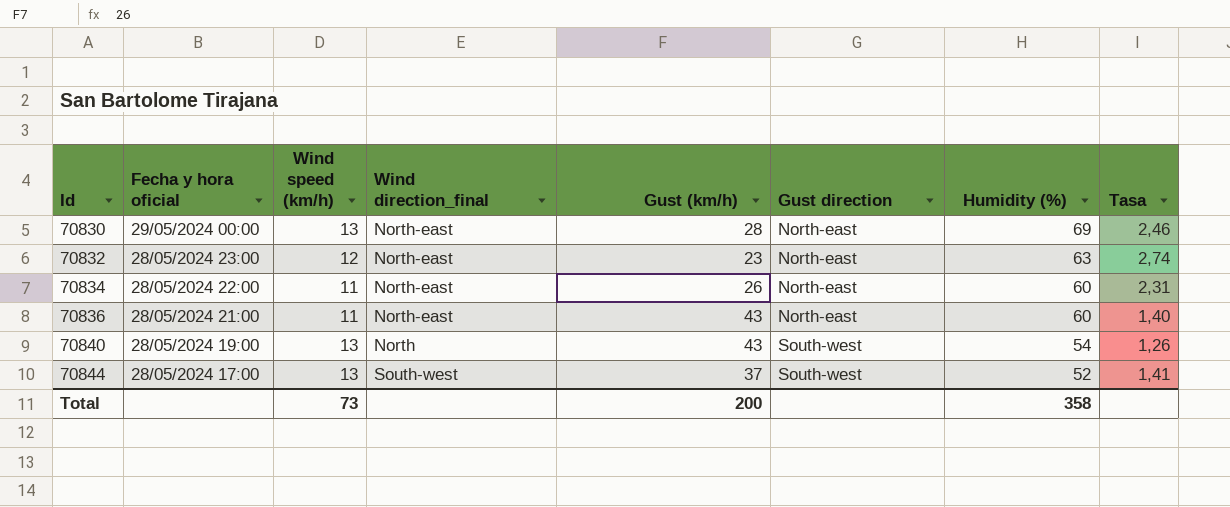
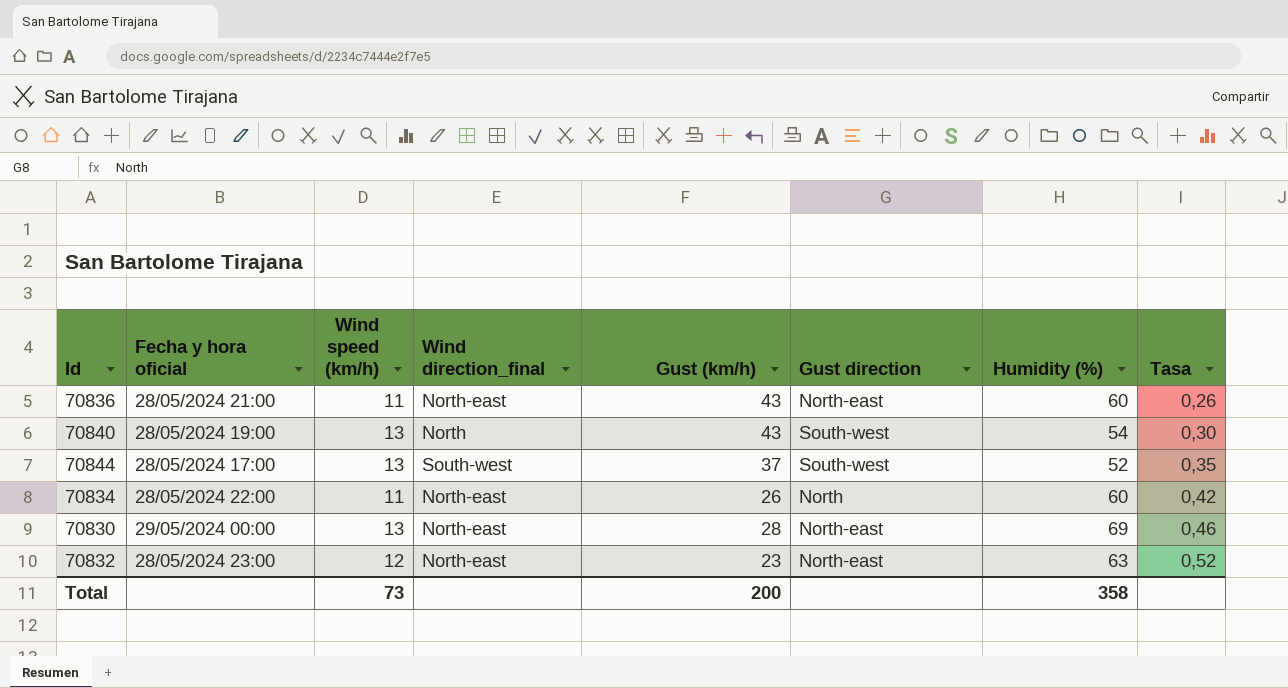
row order: Id ascending -> Tasa ascending
column Tasa | formula: [Humidity (%)] / [Gust (km/h)] -> [Wind speed (km/h)] / [Gust (km/h)]
70834 | Gust direction: North-east -> North

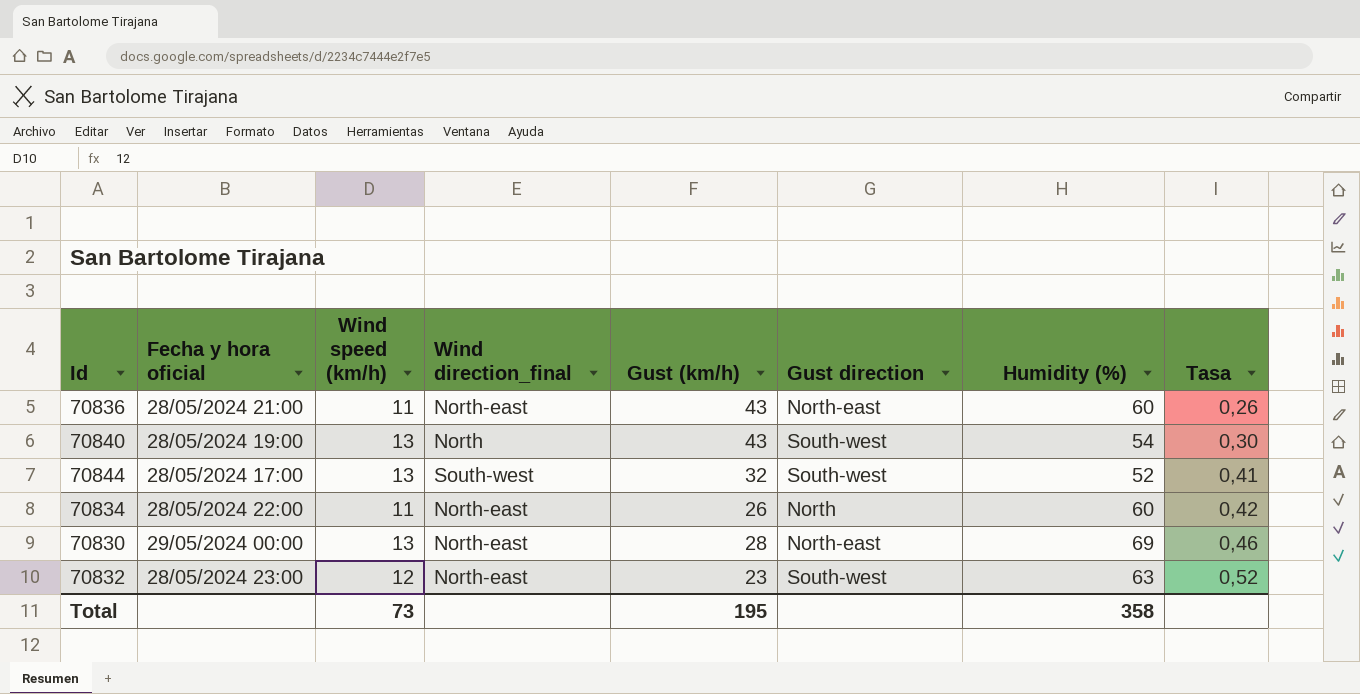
70844 | Gust (km/h): 37 -> 32
70844 | Tasa: 0,35 -> 0,41
70832 | Gust direction: North-east -> South-west
Total | Gust (km/h): 200 -> 195

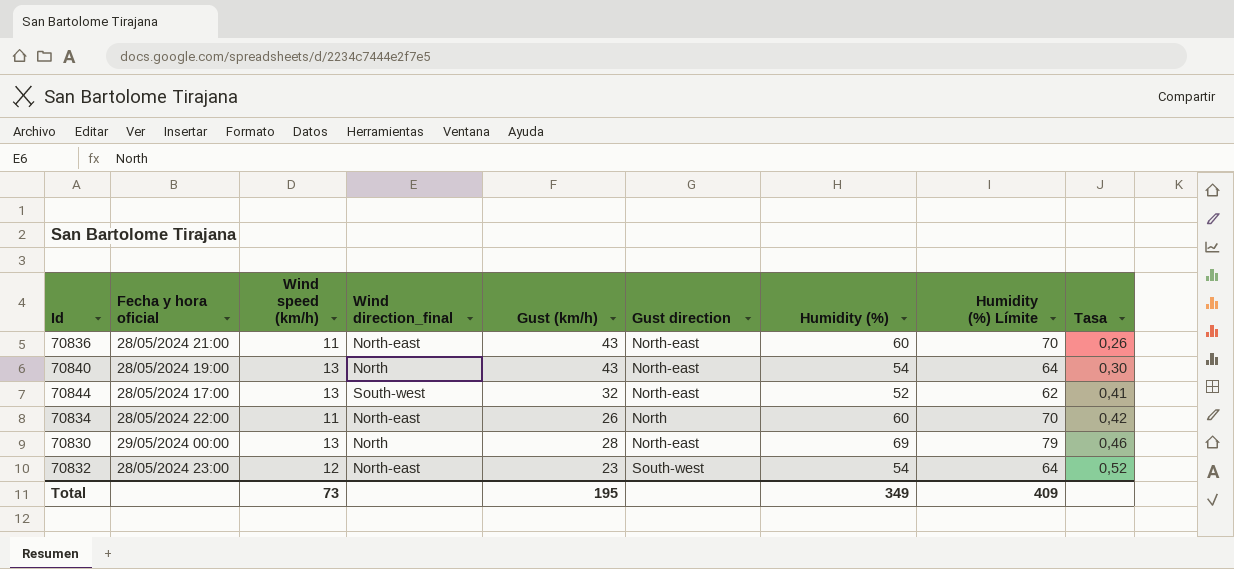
column Humidity (%) Límite | formula: none -> [Humidity (%)] + 10
70840 | Gust direction: South-west -> North-east
70844 | Gust direction: South-west -> North-east
70830 | Wind direction_final: North-east -> North
70832 | Humidity (%): 63 -> 54
Total | Humidity (%): 358 -> 349

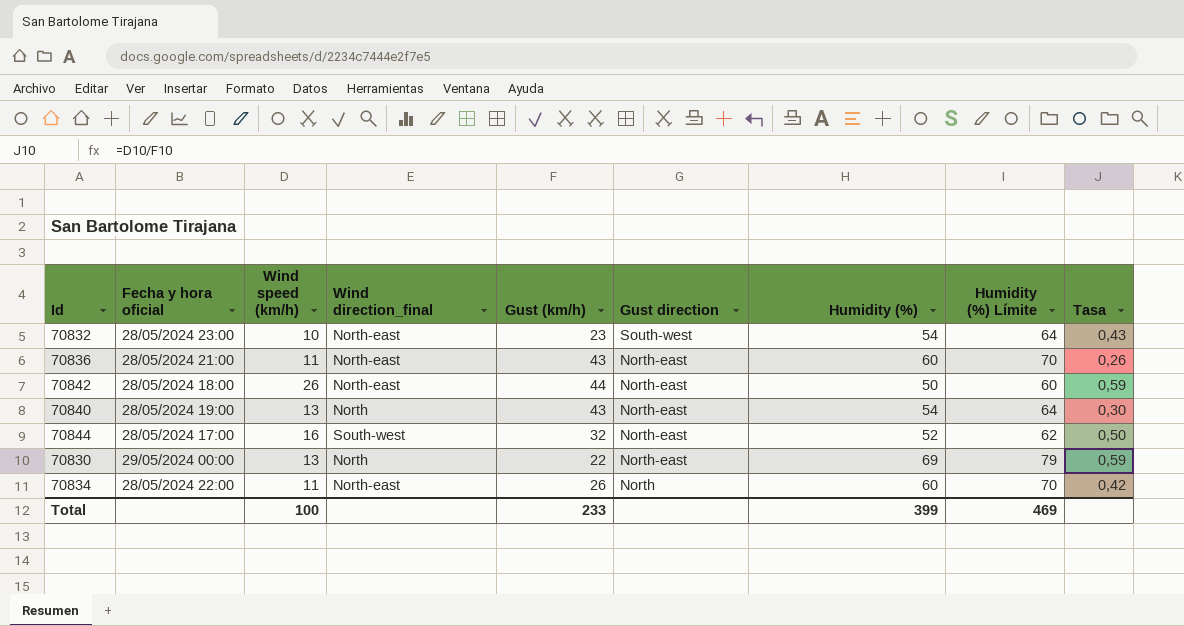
row order: Tasa ascending -> Gust direction descending
70832 | Wind speed (km/h): 12 -> 10
70832 | Tasa: 0,52 -> 0,43
row 70842: none -> 28/05/2024 18:00 | 26 | North-east | 44 | North-east | 50 | 60 | 0,59
70844 | Wind speed (km/h): 13 -> 16
70844 | Tasa: 0,41 -> 0,50
70830 | Gust (km/h): 28 -> 22
70830 | Tasa: 0,46 -> 0,59
Total | Wind speed (km/h): 73 -> 100
Total | Gust (km/h): 195 -> 233
Total | Humidity (%): 349 -> 399
Total | Humidity (%) Límite: 409 -> 469

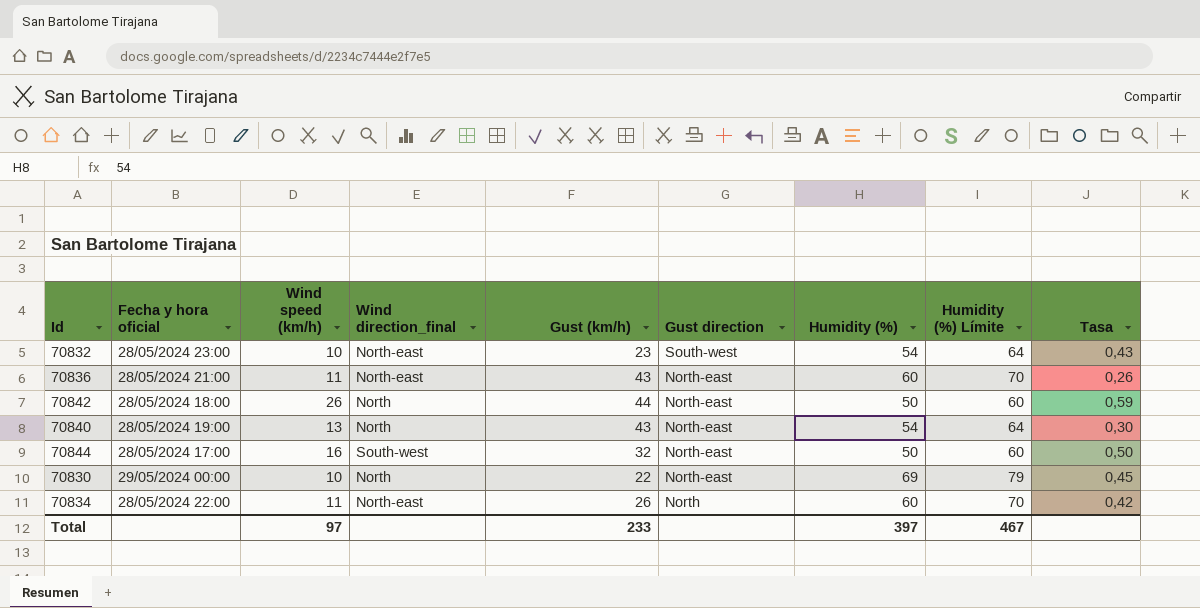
70842 | Wind direction_final: North-east -> North
70844 | Humidity (%): 52 -> 50
70844 | Humidity (%) Límite: 62 -> 60
70830 | Wind speed (km/h): 13 -> 10
70830 | Tasa: 0,59 -> 0,45
Total | Wind speed (km/h): 100 -> 97
Total | Humidity (%): 399 -> 397
Total | Humidity (%) Límite: 469 -> 467

